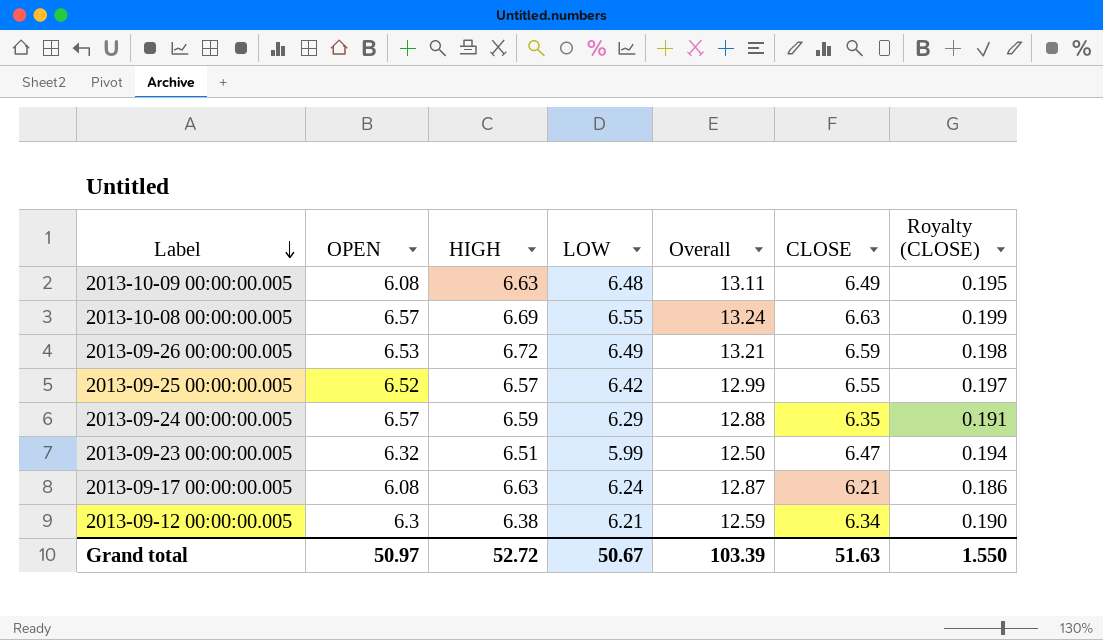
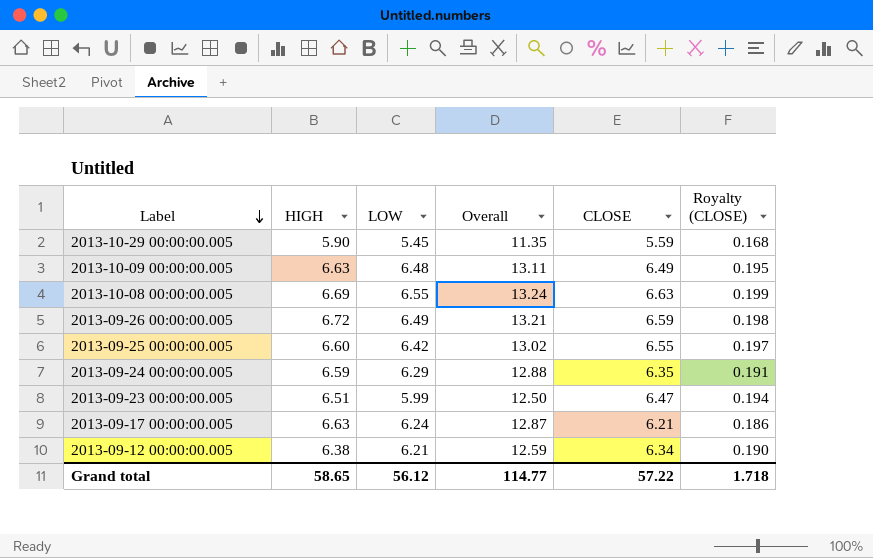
column OPEN | position: 2 -> none
row 2013-10-29 00:00:00.005: none -> 5.90 | 5.45 | 11.35 | 5.59 | 0.168
2013-09-25 00:00:00.005 | HIGH: 6.57 -> 6.60
2013-09-25 00:00:00.005 | Overall: 12.99 -> 13.02
Grand total | HIGH: 52.72 -> 58.65
Grand total | LOW: 50.67 -> 56.12
Grand total | Overall: 103.39 -> 114.77
Grand total | CLOSE: 51.63 -> 57.22
Grand total | Royalty (CLOSE): 1.550 -> 1.718

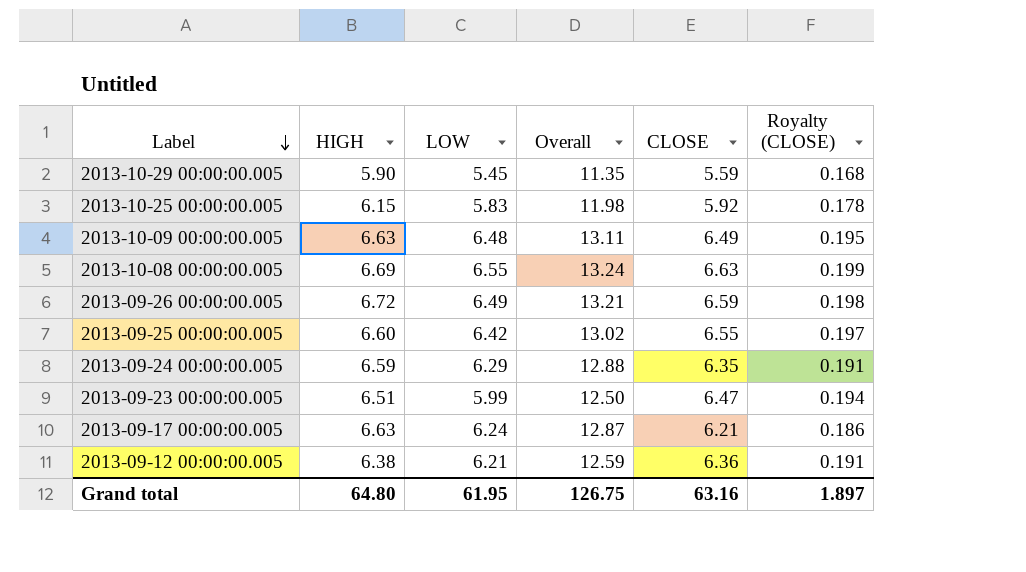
row 2013-10-25 00:00:00.005: none -> 6.15 | 5.83 | 11.98 | 5.92 | 0.178
2013-09-12 00:00:00.005 | CLOSE: 6.34 -> 6.36
2013-09-12 00:00:00.005 | Royalty (CLOSE): 0.190 -> 0.191
Grand total | HIGH: 58.65 -> 64.80
Grand total | LOW: 56.12 -> 61.95
Grand total | Overall: 114.77 -> 126.75
Grand total | CLOSE: 57.22 -> 63.16
Grand total | Royalty (CLOSE): 1.718 -> 1.897

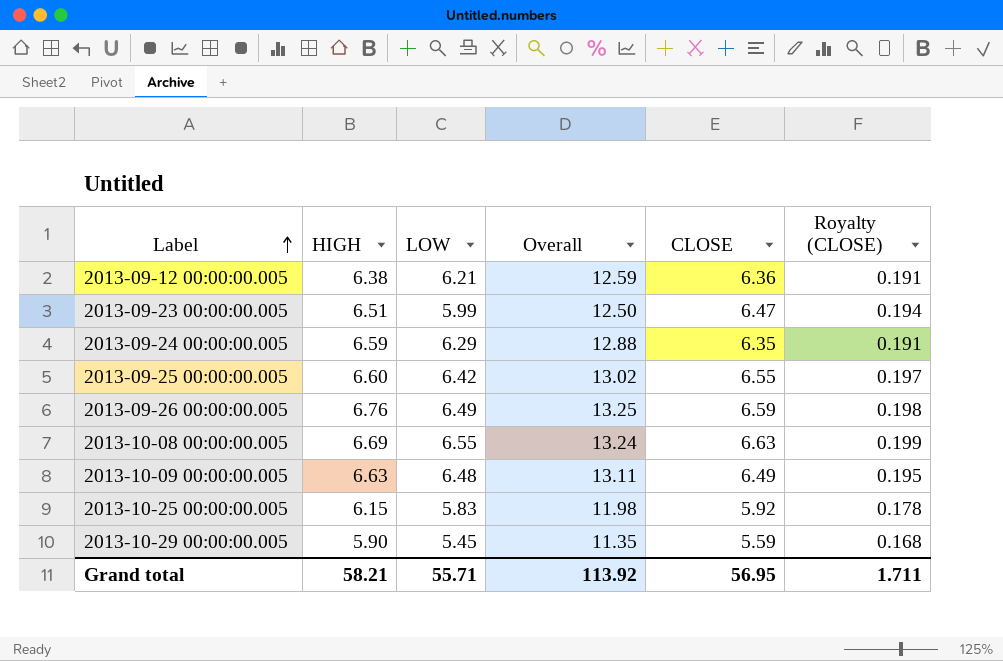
row order: Label descending -> Label ascending
row 2013-09-17 00:00:00.005: 6.63 | 6.24 | 12.87 | 6.21 | 0.186 -> none
2013-09-26 00:00:00.005 | HIGH: 6.72 -> 6.76
2013-09-26 00:00:00.005 | Overall: 13.21 -> 13.25
Grand total | HIGH: 64.80 -> 58.21
Grand total | LOW: 61.95 -> 55.71
Grand total | Overall: 126.75 -> 113.92
Grand total | CLOSE: 63.16 -> 56.95
Grand total | Royalty (CLOSE): 1.897 -> 1.711

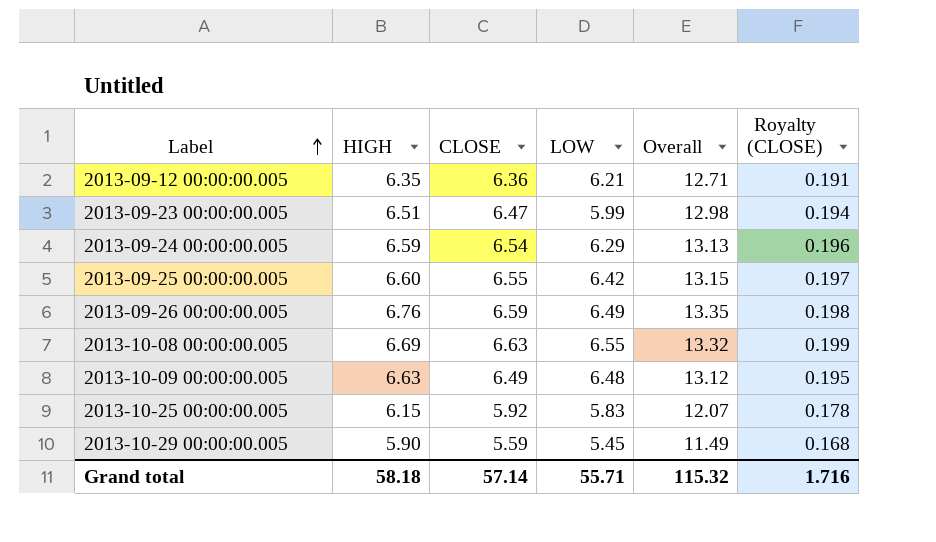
column CLOSE | position: 5 -> 3
column Overall | formula: [HIGH] + [LOW] -> [HIGH] + [CLOSE]
2013-09-12 00:00:00.005 | HIGH: 6.38 -> 6.35
2013-09-24 00:00:00.005 | CLOSE: 6.35 -> 6.54
2013-09-24 00:00:00.005 | Royalty (CLOSE): 0.191 -> 0.196
Grand total | HIGH: 58.21 -> 58.18
Grand total | CLOSE: 56.95 -> 57.14
Grand total | Overall: 113.92 -> 115.32
Grand total | Royalty (CLOSE): 1.711 -> 1.716

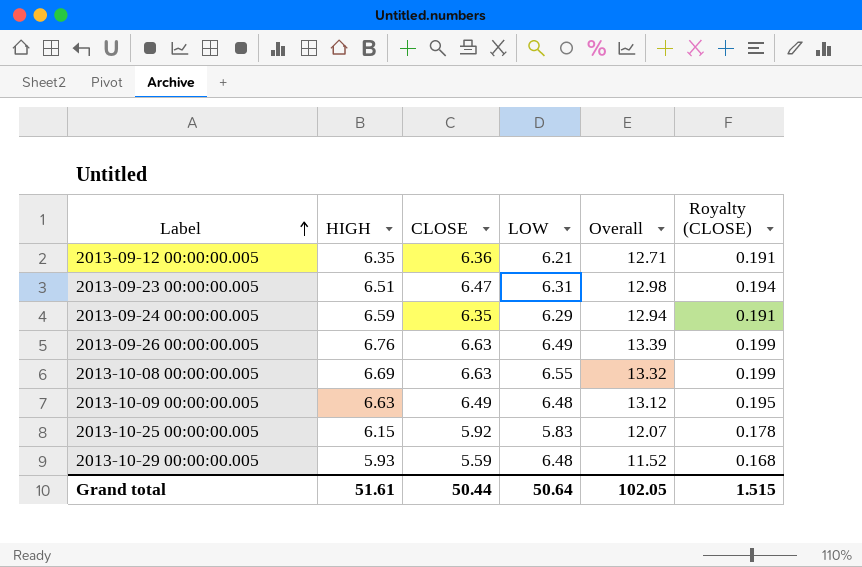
row 2013-09-25 00:00:00.005: 6.60 | 6.55 | 6.42 | 13.15 | 0.197 -> none
2013-09-23 00:00:00.005 | LOW: 5.99 -> 6.31
2013-09-24 00:00:00.005 | CLOSE: 6.54 -> 6.35
2013-09-24 00:00:00.005 | Overall: 13.13 -> 12.94
2013-09-24 00:00:00.005 | Royalty (CLOSE): 0.196 -> 0.191
2013-09-26 00:00:00.005 | CLOSE: 6.59 -> 6.63
2013-09-26 00:00:00.005 | Overall: 13.35 -> 13.39
2013-09-26 00:00:00.005 | Royalty (CLOSE): 0.198 -> 0.199
2013-10-29 00:00:00.005 | HIGH: 5.90 -> 5.93
2013-10-29 00:00:00.005 | LOW: 5.45 -> 6.48
2013-10-29 00:00:00.005 | Overall: 11.49 -> 11.52
Grand total | HIGH: 58.18 -> 51.61
Grand total | CLOSE: 57.14 -> 50.44
Grand total | LOW: 55.71 -> 50.64
Grand total | Overall: 115.32 -> 102.05
Grand total | Royalty (CLOSE): 1.716 -> 1.515

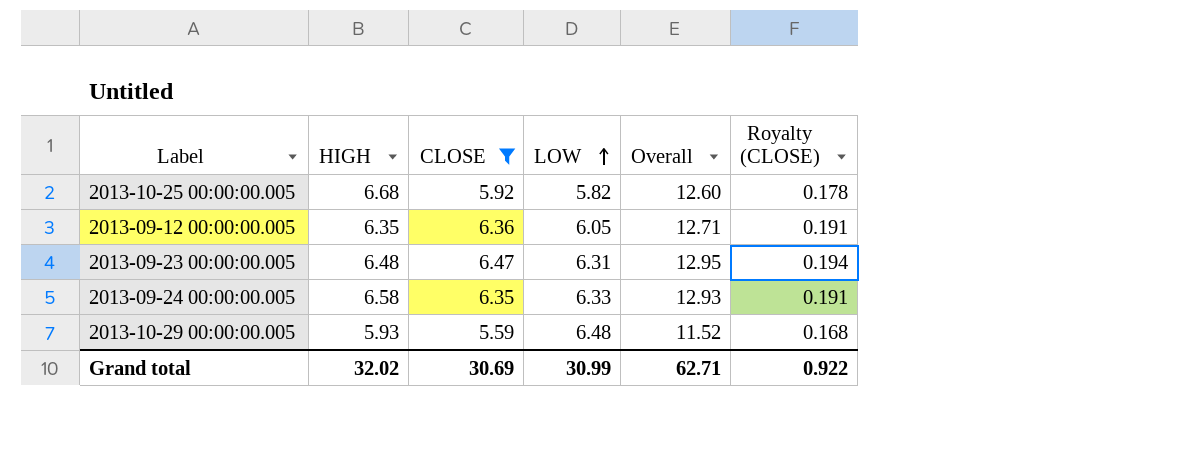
filter: none -> CLOSE <= 6.47
row order: Label ascending -> LOW ascending
2013-10-25 00:00:00.005 | HIGH: 6.15 -> 6.68
2013-10-25 00:00:00.005 | LOW: 5.83 -> 5.82
2013-10-25 00:00:00.005 | Overall: 12.07 -> 12.60
2013-09-12 00:00:00.005 | LOW: 6.21 -> 6.05
2013-09-23 00:00:00.005 | HIGH: 6.51 -> 6.48
2013-09-23 00:00:00.005 | Overall: 12.98 -> 12.95
2013-09-24 00:00:00.005 | HIGH: 6.59 -> 6.58
2013-09-24 00:00:00.005 | LOW: 6.29 -> 6.33
2013-09-24 00:00:00.005 | Overall: 12.94 -> 12.93
Grand total | HIGH: 51.61 -> 32.02
Grand total | CLOSE: 50.44 -> 30.69
Grand total | LOW: 50.64 -> 30.99
Grand total | Overall: 102.05 -> 62.71
Grand total | Royalty (CLOSE): 1.515 -> 0.922

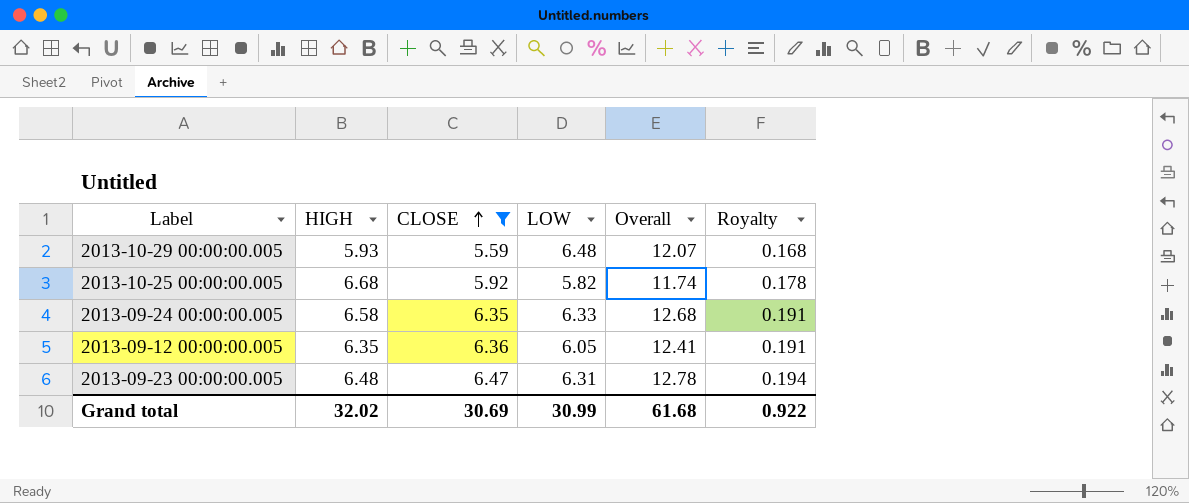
row order: LOW ascending -> CLOSE ascending
column Overall | formula: [HIGH] + [CLOSE] -> [CLOSE] + [LOW]
column name: Royalty (CLOSE) -> Royalty
Grand total | Overall: 62.71 -> 61.68

